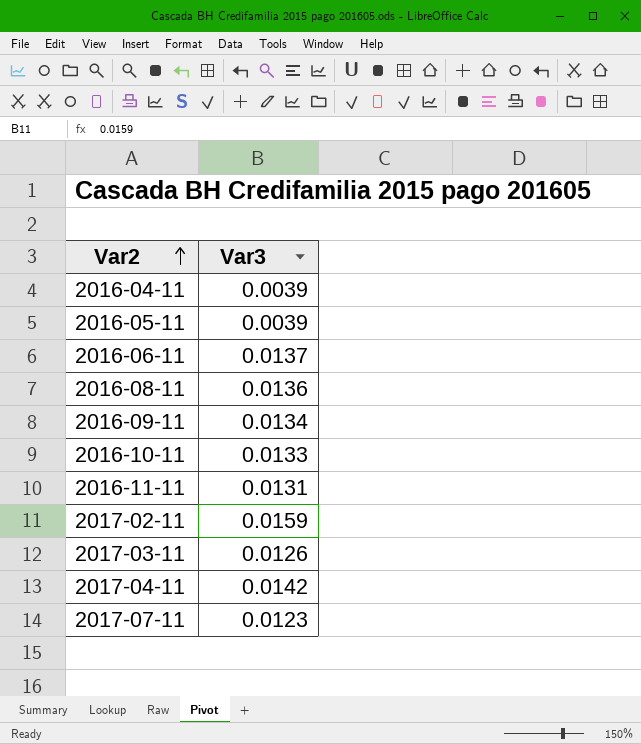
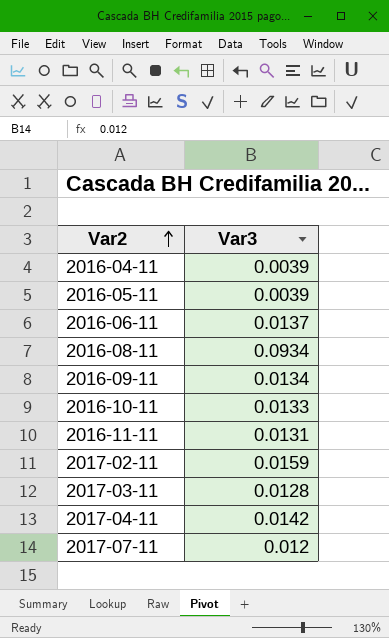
2016-08-11 | Var3: 0.0136 -> 0.0934
2017-03-11 | Var3: 0.0126 -> 0.0128
2017-07-11 | Var3: 0.0123 -> 0.012

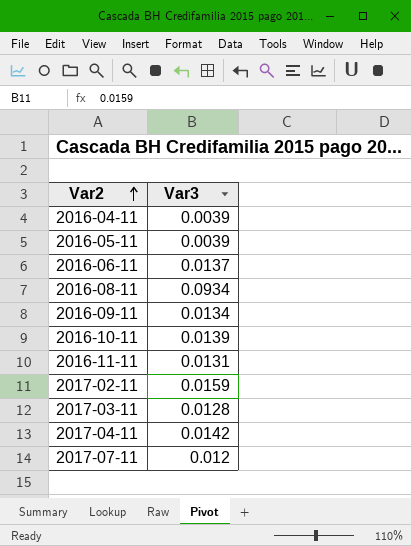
2016-10-11 | Var3: 0.0133 -> 0.0139

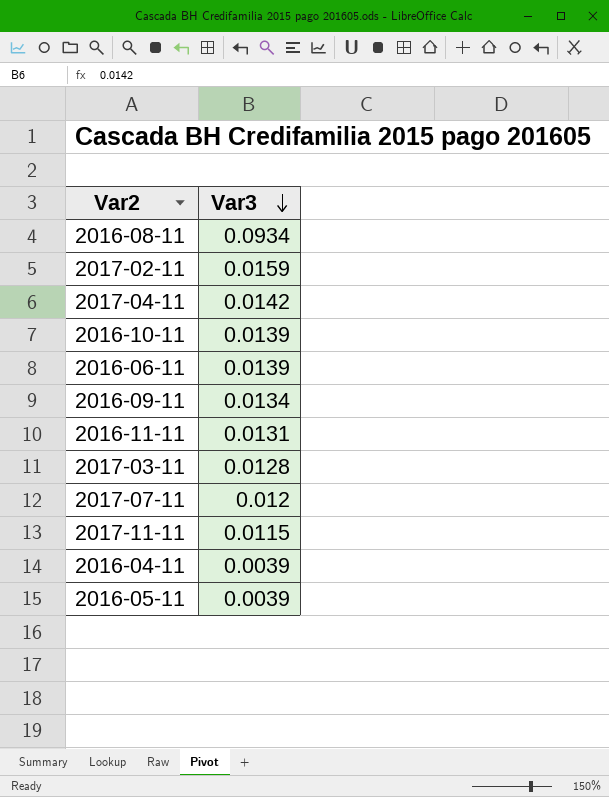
row order: Var2 ascending -> Var3 descending
2016-06-11 | Var3: 0.0137 -> 0.0139
row 2017-11-11: none -> 0.0115

